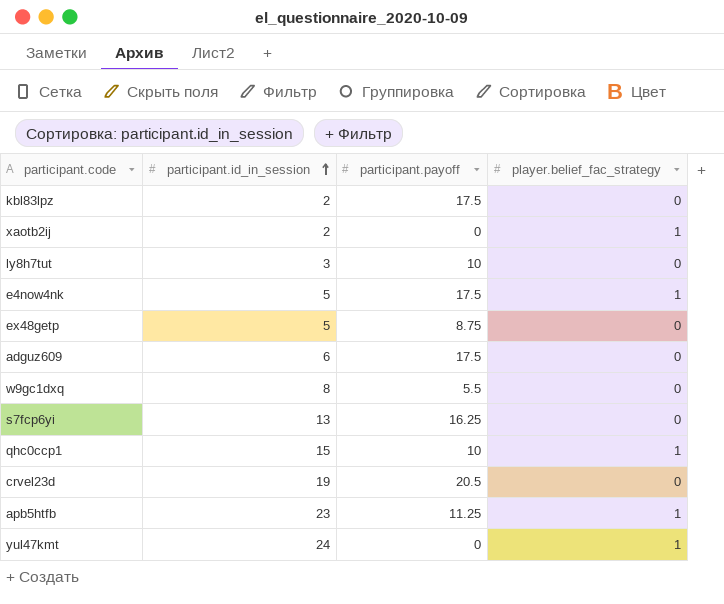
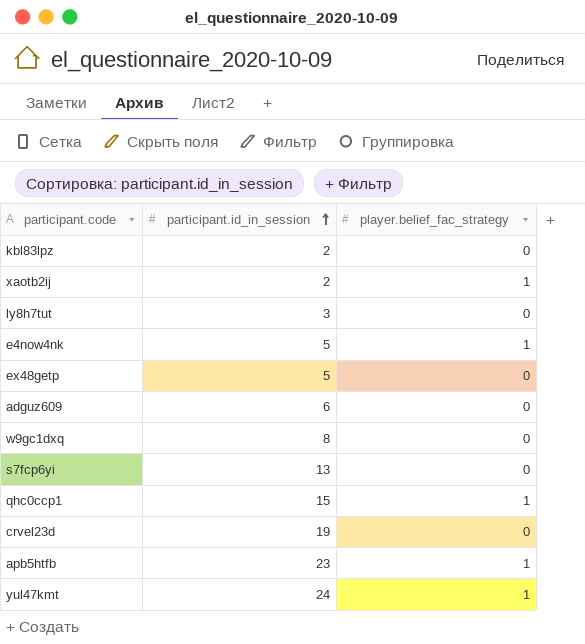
column participant.payoff | position: 3 -> none

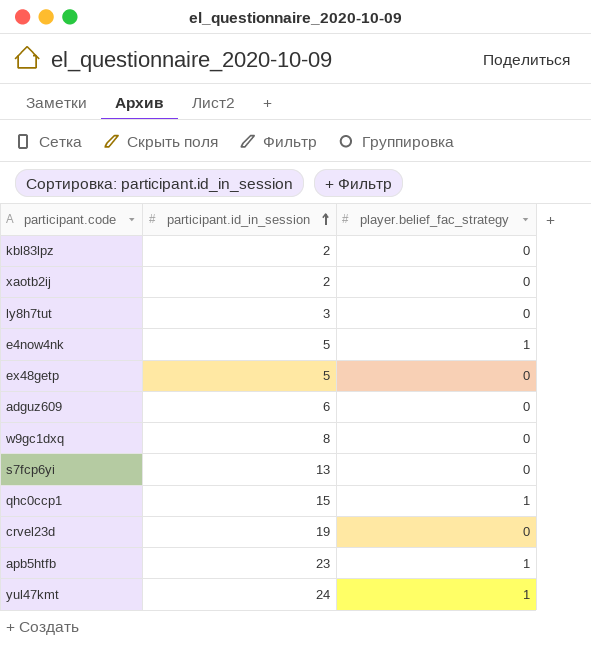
xaotb2ij | player.belief_fac_strategy: 1 -> 0

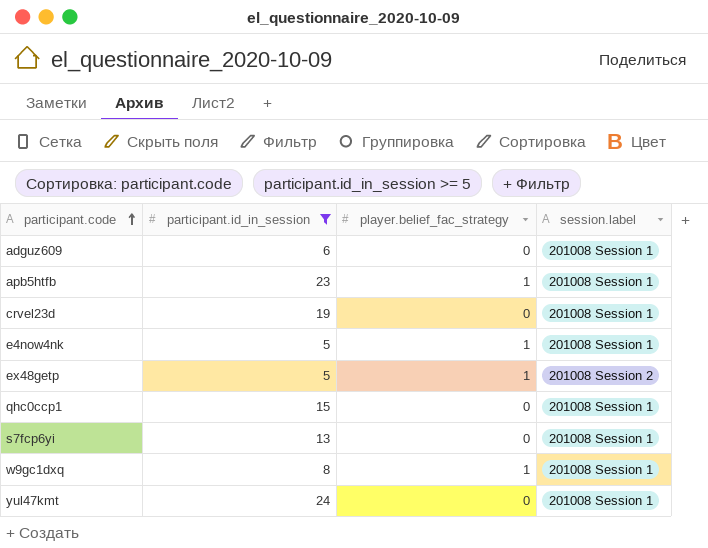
filter: none -> participant.id_in_session >= 5
row order: participant.id_in_session ascending -> participant.code ascending
column session.label | position: none -> 4
ex48getp | player.belief_fac_strategy: 0 -> 1
qhc0ccp1 | player.belief_fac_strategy: 1 -> 0
w9gc1dxq | player.belief_fac_strategy: 0 -> 1
yul47kmt | player.belief_fac_strategy: 1 -> 0

